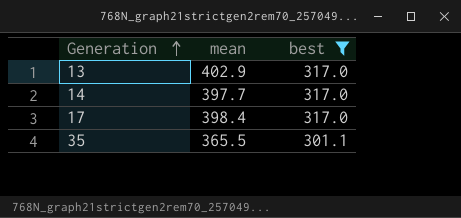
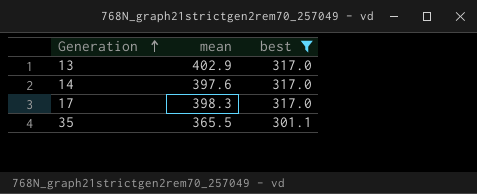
14 | mean: 397.7 -> 397.6
17 | mean: 398.4 -> 398.3

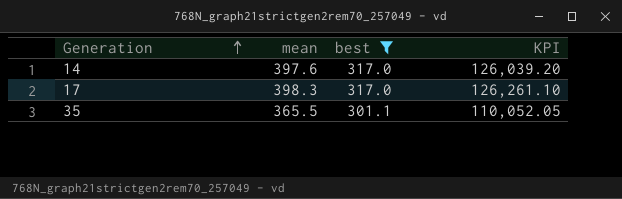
column KPI | formula: none -> [mean] * [best]
row 13: 402.9 | 317.0 -> none

